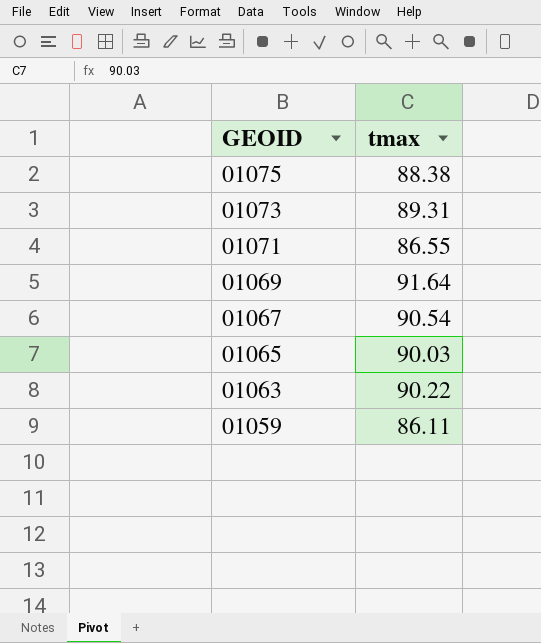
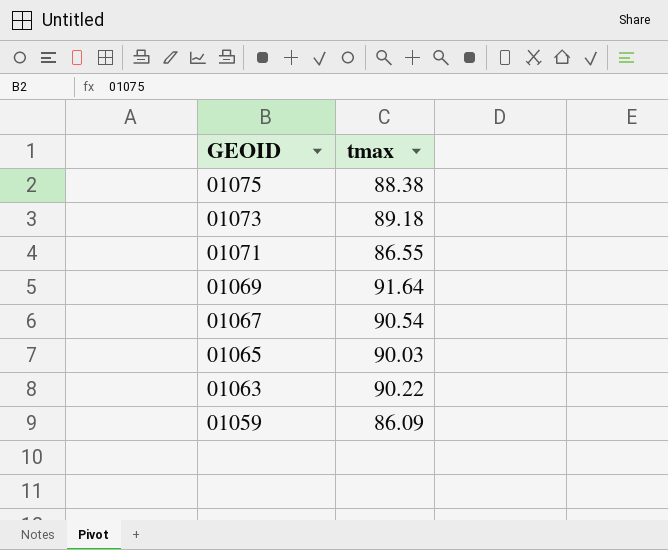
01073 | tmax: 89.31 -> 89.18
01059 | tmax: 86.11 -> 86.09

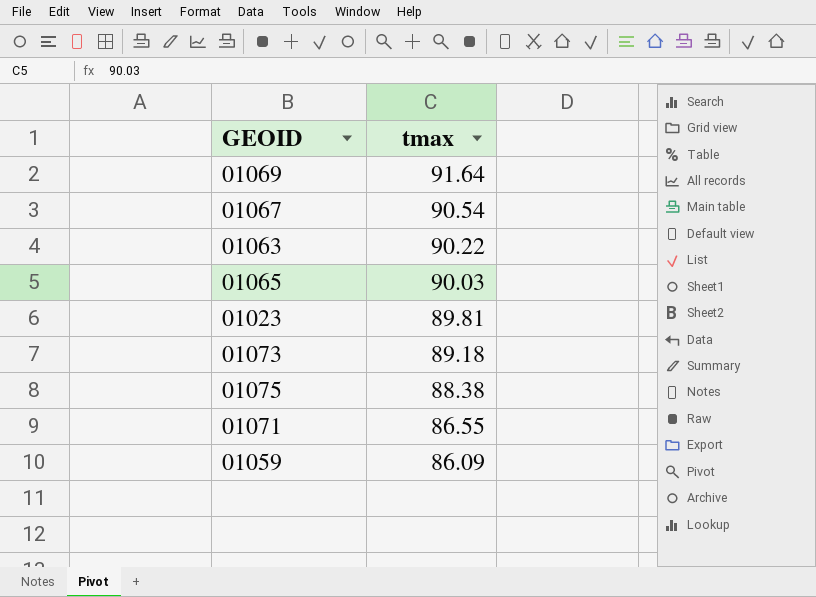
row order: GEOID descending -> tmax descending
row 01023: none -> 89.81

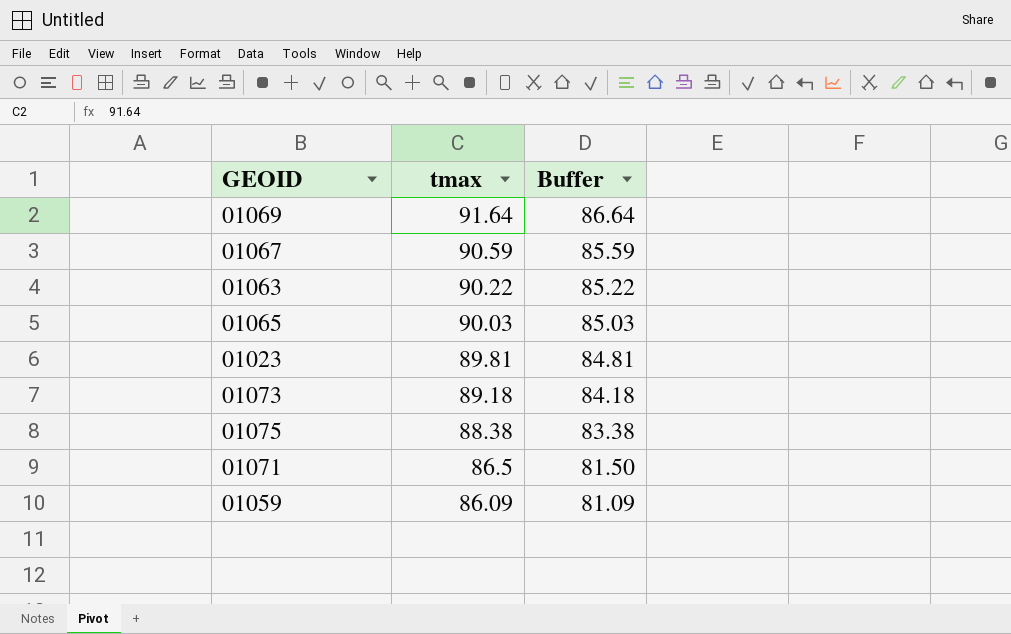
column Buffer | formula: none -> [tmax] - 5
01067 | tmax: 90.54 -> 90.59
01071 | tmax: 86.55 -> 86.5

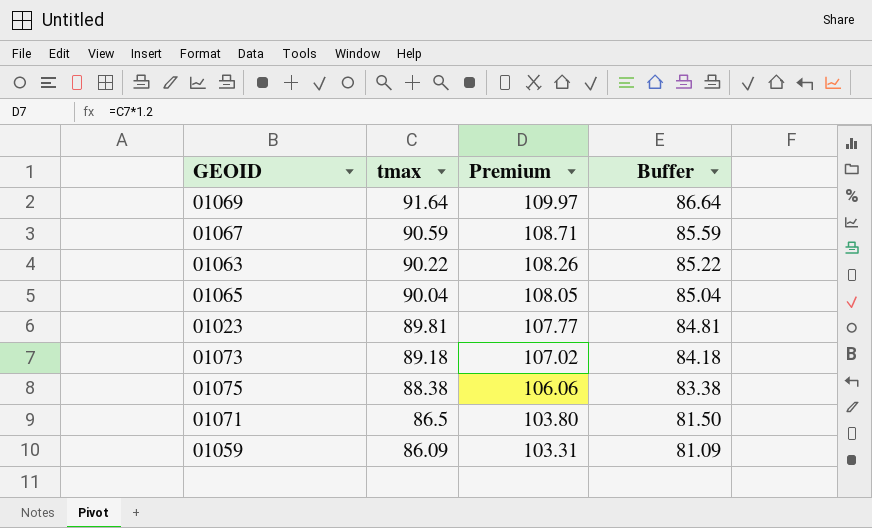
column Premium | formula: none -> [tmax] * 1.2
01065 | tmax: 90.03 -> 90.04
01065 | Buffer: 85.03 -> 85.04

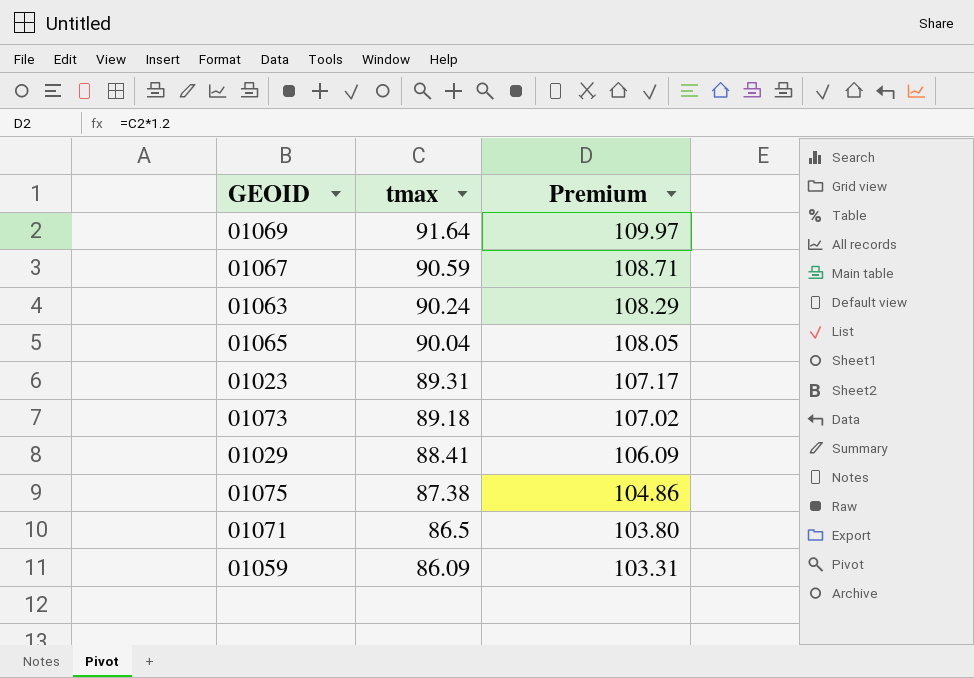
column Buffer | formula: [tmax] - 5 -> none
01063 | tmax: 90.22 -> 90.24
01063 | Premium: 108.26 -> 108.29
01023 | tmax: 89.81 -> 89.31
01023 | Premium: 107.77 -> 107.17
row 01029: none -> 88.41 | 106.09
01075 | tmax: 88.38 -> 87.38
01075 | Premium: 106.06 -> 104.86

